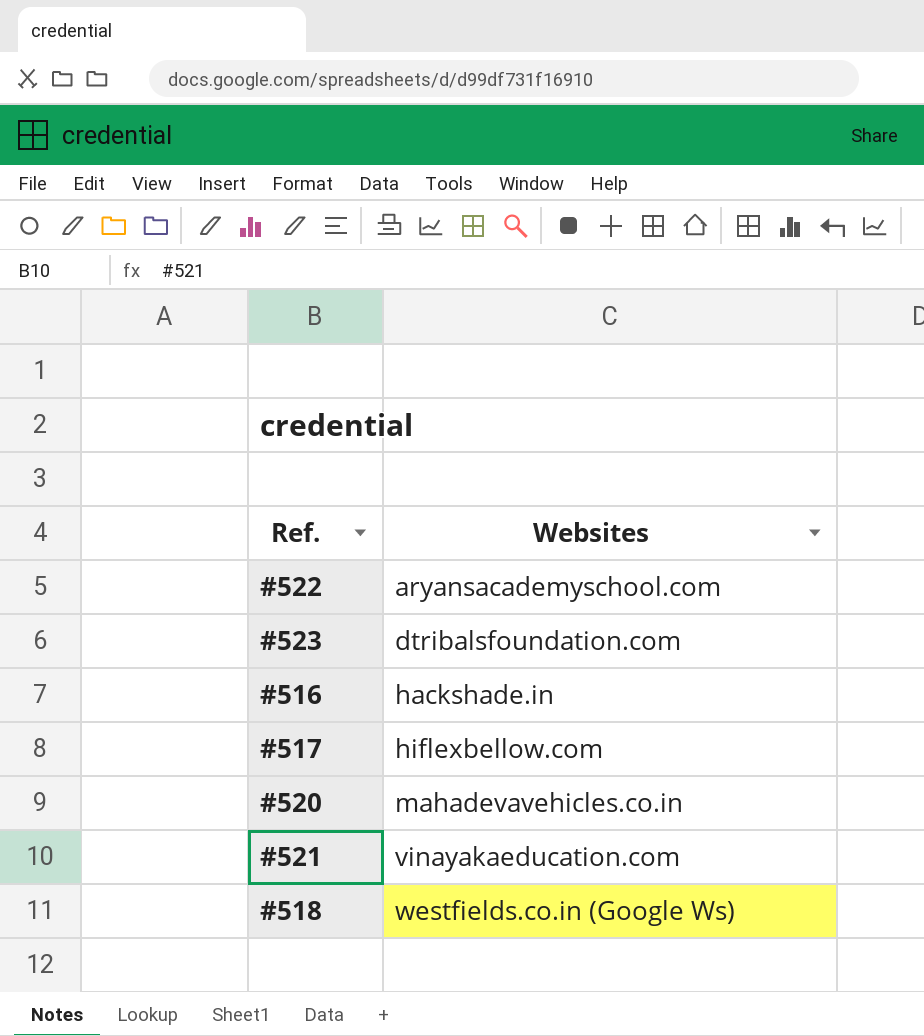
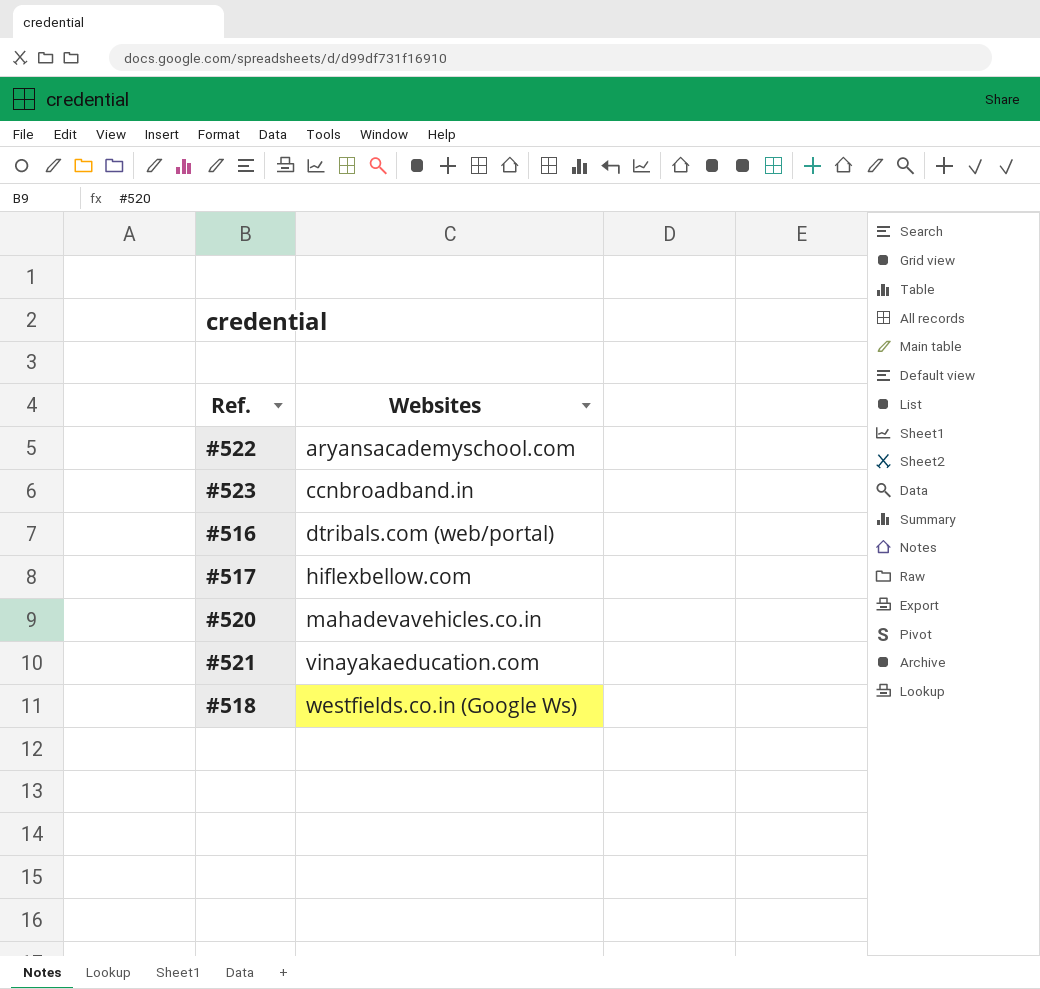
#523 | Websites: dtribalsfoundation.com -> ccnbroadband.in
#516 | Websites: hackshade.in -> dtribals.com (web/portal)

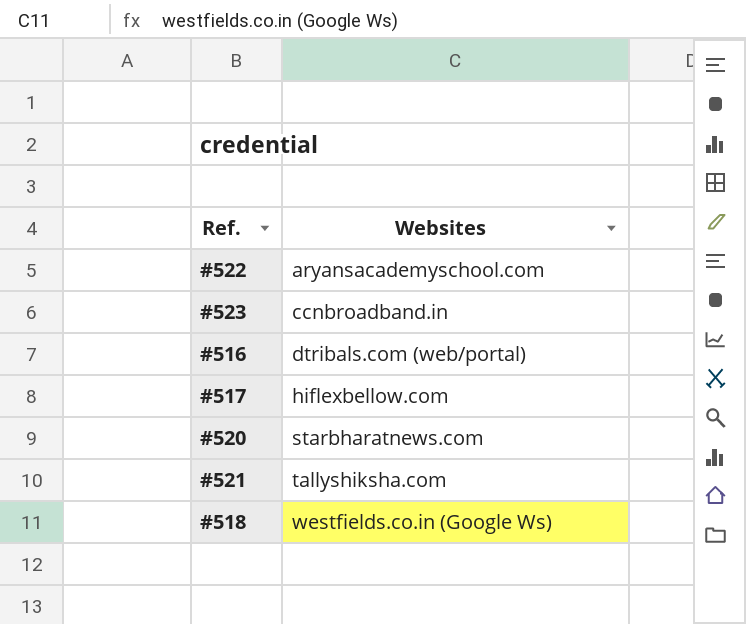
#520 | Websites: mahadevavehicles.co.in -> starbharatnews.com
#521 | Websites: vinayakaeducation.com -> tallyshiksha.com

